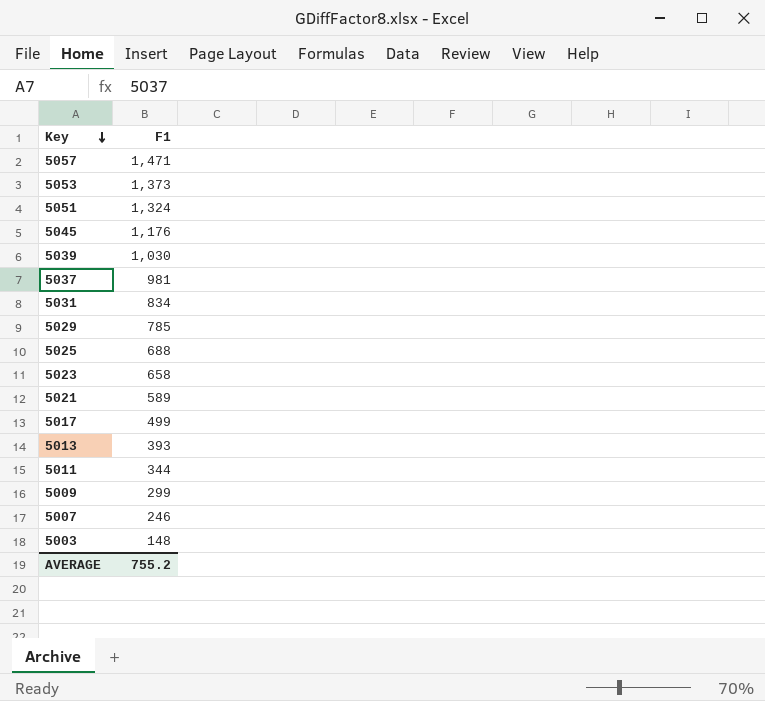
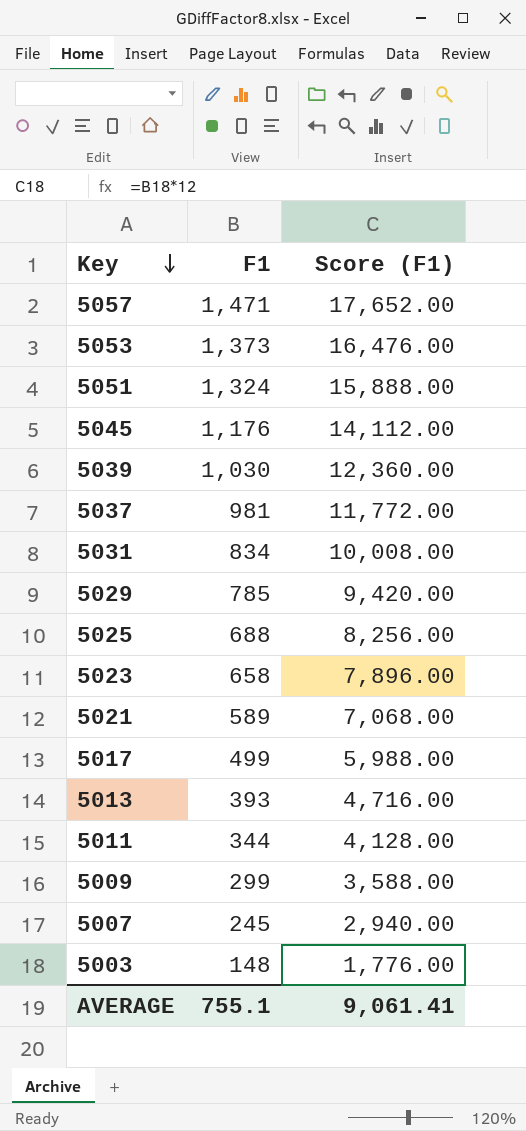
column Score (F1) | formula: none -> [F1] * 12
5007 | F1: 246 -> 245
AVERAGE | F1: 755.2 -> 755.1

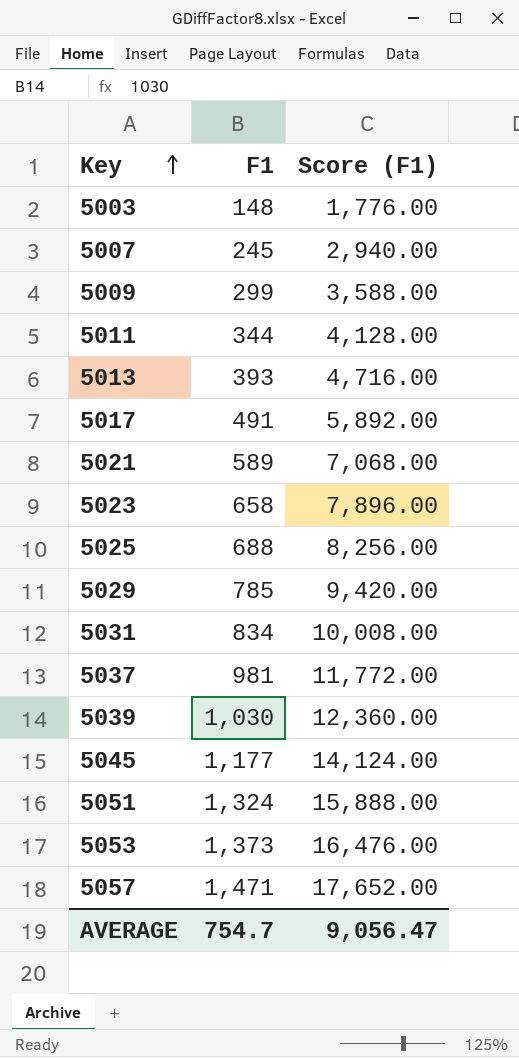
row order: Key descending -> Key ascending
5017 | F1: 499 -> 491
5017 | Score (F1): 5,988.00 -> 5,892.00
5045 | F1: 1,176 -> 1,177
5045 | Score (F1): 14,112.00 -> 14,124.00
AVERAGE | F1: 755.1 -> 754.7
AVERAGE | Score (F1): 9,061.41 -> 9,056.47

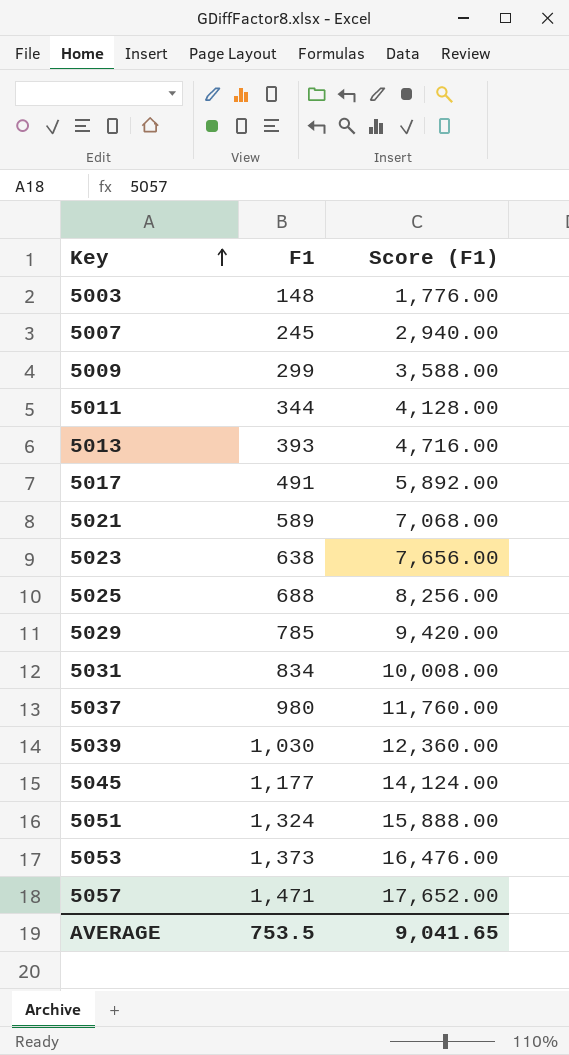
5023 | F1: 658 -> 638
5023 | Score (F1): 7,896.00 -> 7,656.00
5037 | F1: 981 -> 980
5037 | Score (F1): 11,772.00 -> 11,760.00
AVERAGE | F1: 754.7 -> 753.5
AVERAGE | Score (F1): 9,056.47 -> 9,041.65

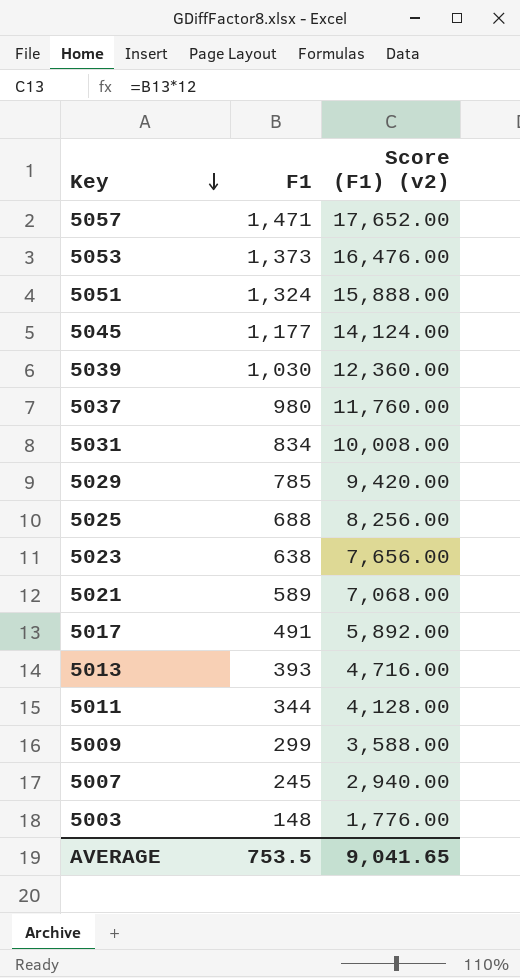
row order: Key ascending -> Key descending
column name: Score (F1) -> Score (F1) (v2)

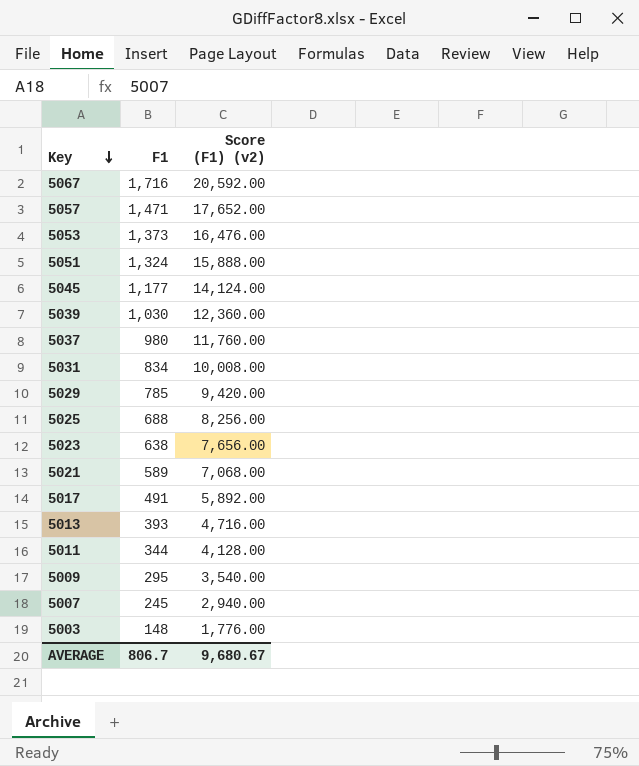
row 5067: none -> 1,716 | 20,592.00
5009 | F1: 299 -> 295
5009 | Score (F1) (v2): 3,588.00 -> 3,540.00
AVERAGE | F1: 753.5 -> 806.7
AVERAGE | Score (F1) (v2): 9,041.65 -> 9,680.67

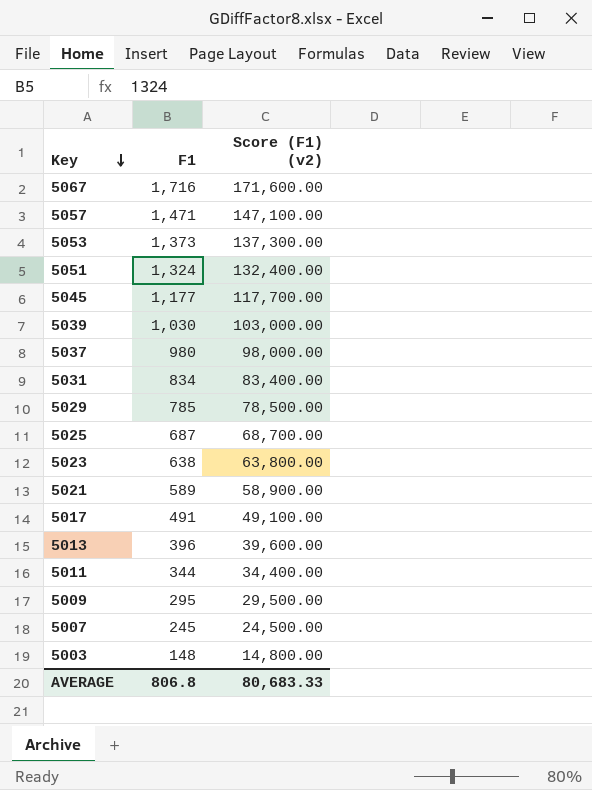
column Score (F1) (v2) | formula: [F1] * 12 -> [F1] * 100
5025 | F1: 688 -> 687
5013 | F1: 393 -> 396
AVERAGE | F1: 806.7 -> 806.8
AVERAGE | Score (F1) (v2): 9,680.67 -> 80,683.33

